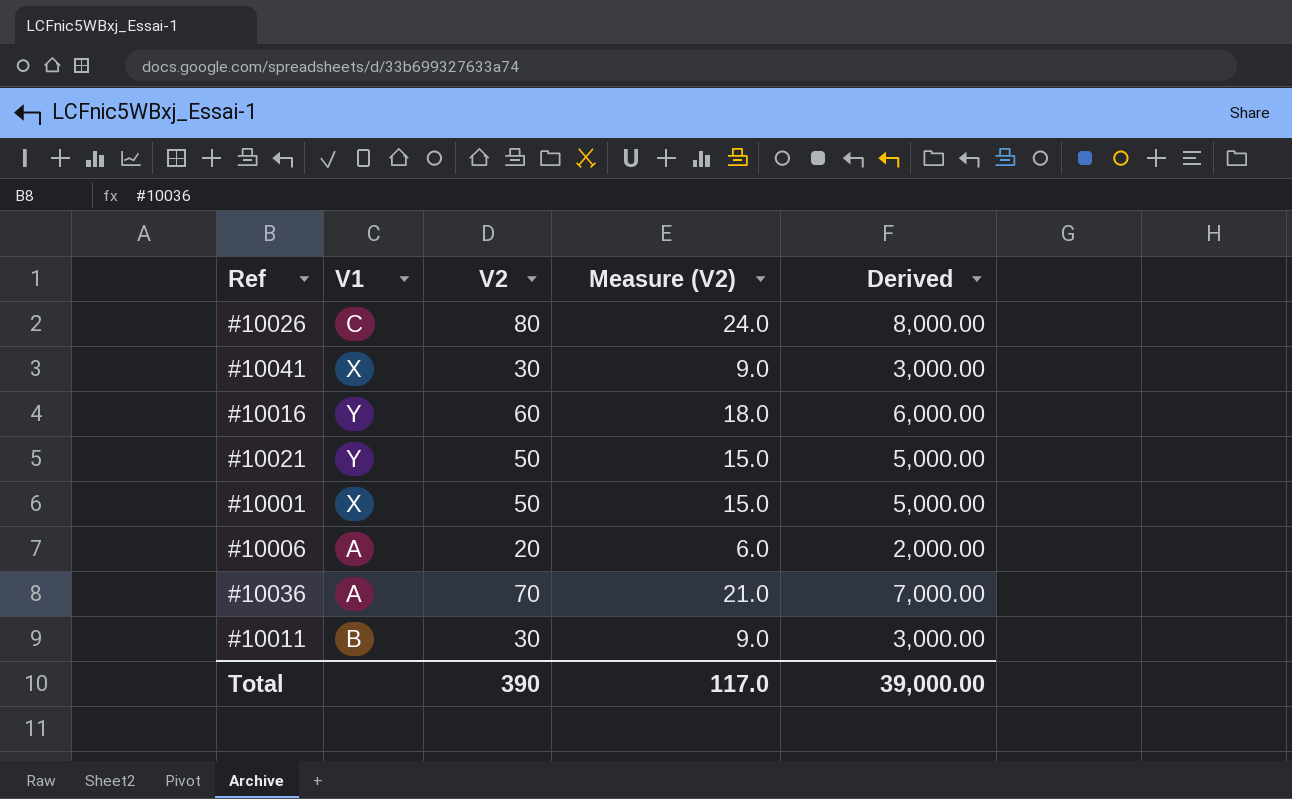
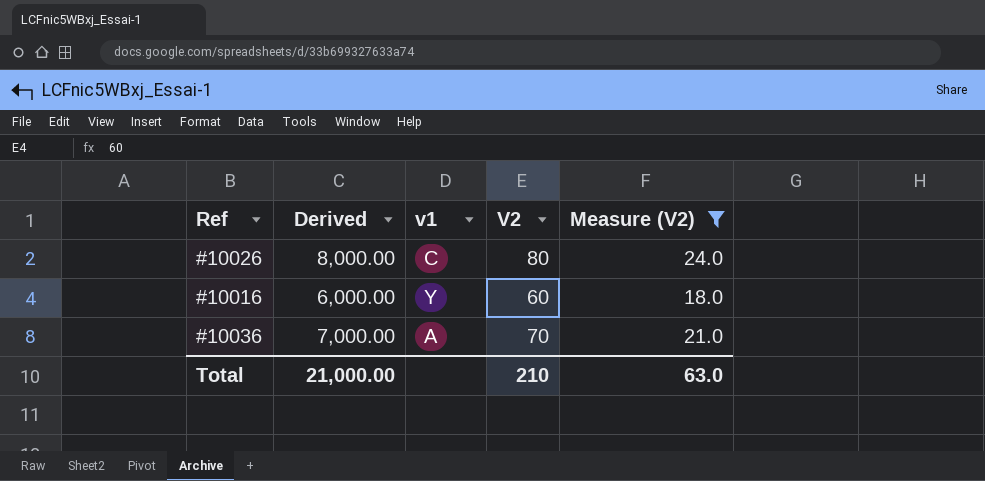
filter: none -> Measure (V2) >= 18.0
column Derived | position: 5 -> 2
column name: V1 -> v1
Total | Derived: 39,000.00 -> 21,000.00
Total | V2: 390 -> 210
Total | Measure (V2): 117.0 -> 63.0

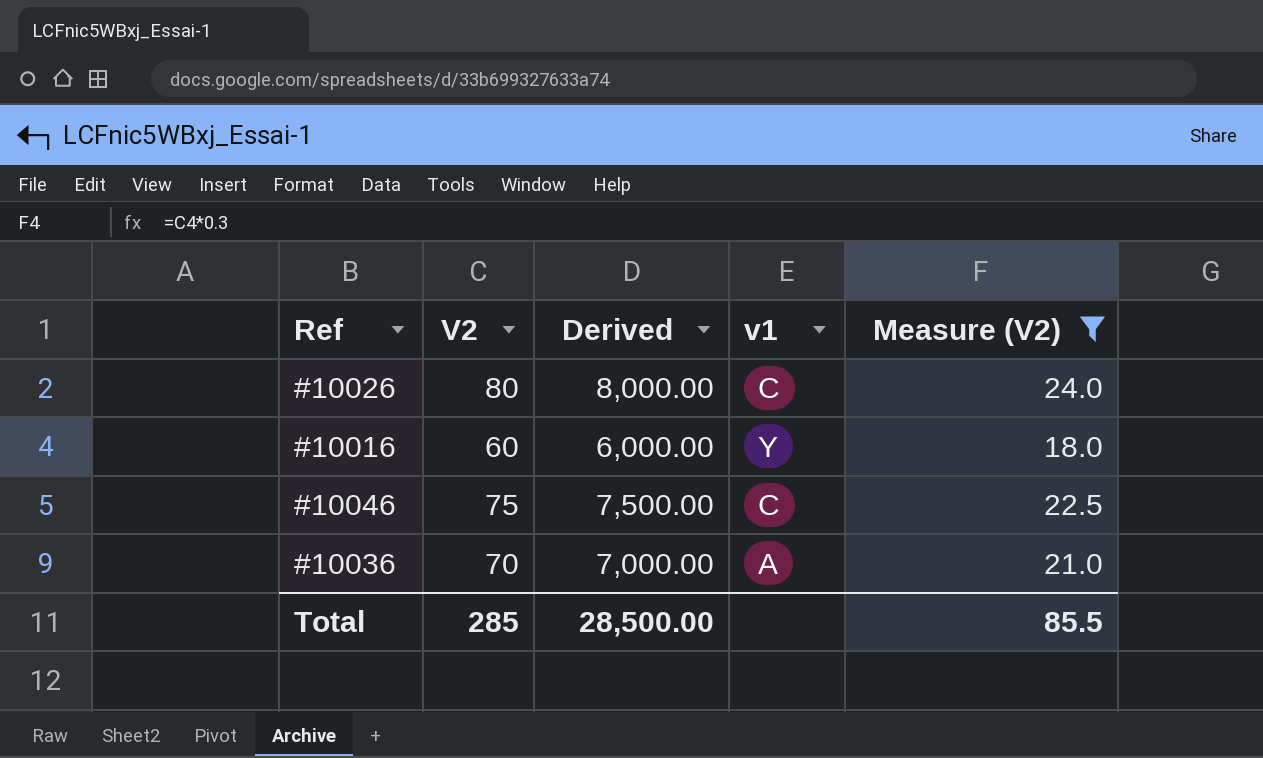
column V2 | position: 4 -> 2
row #10046: none -> 75 | 7,500.00 | C | 22.5
Total | V2: 210 -> 285
Total | Derived: 21,000.00 -> 28,500.00
Total | Measure (V2): 63.0 -> 85.5

